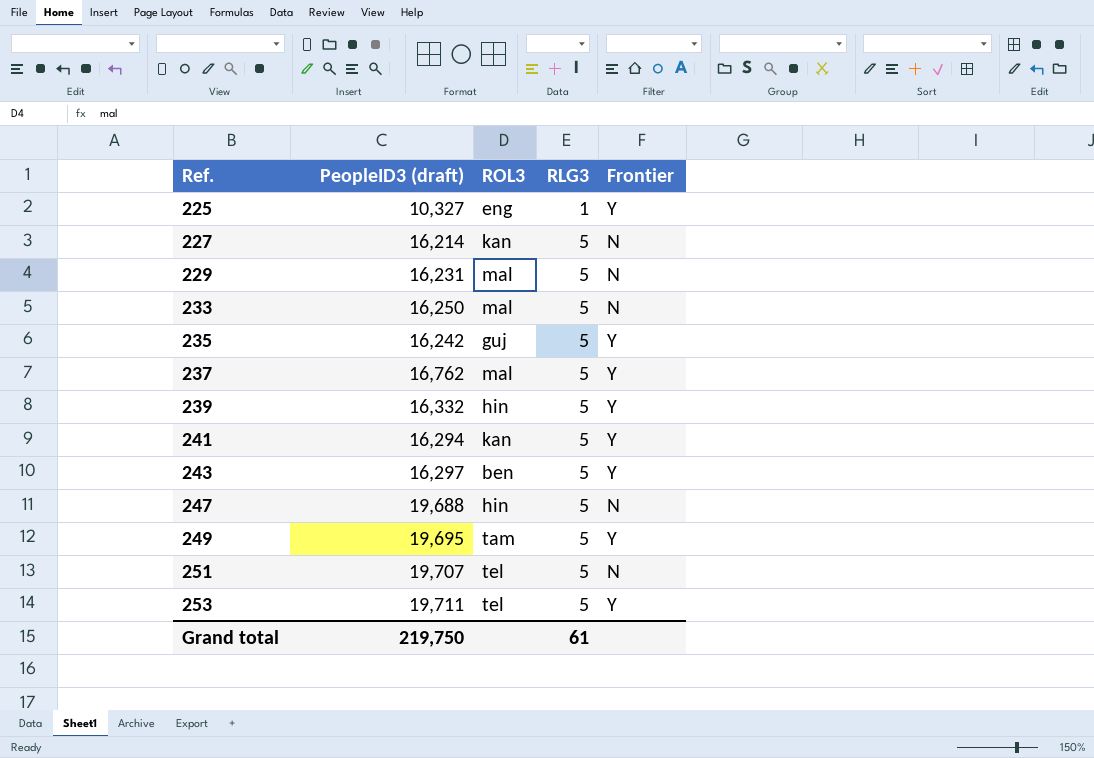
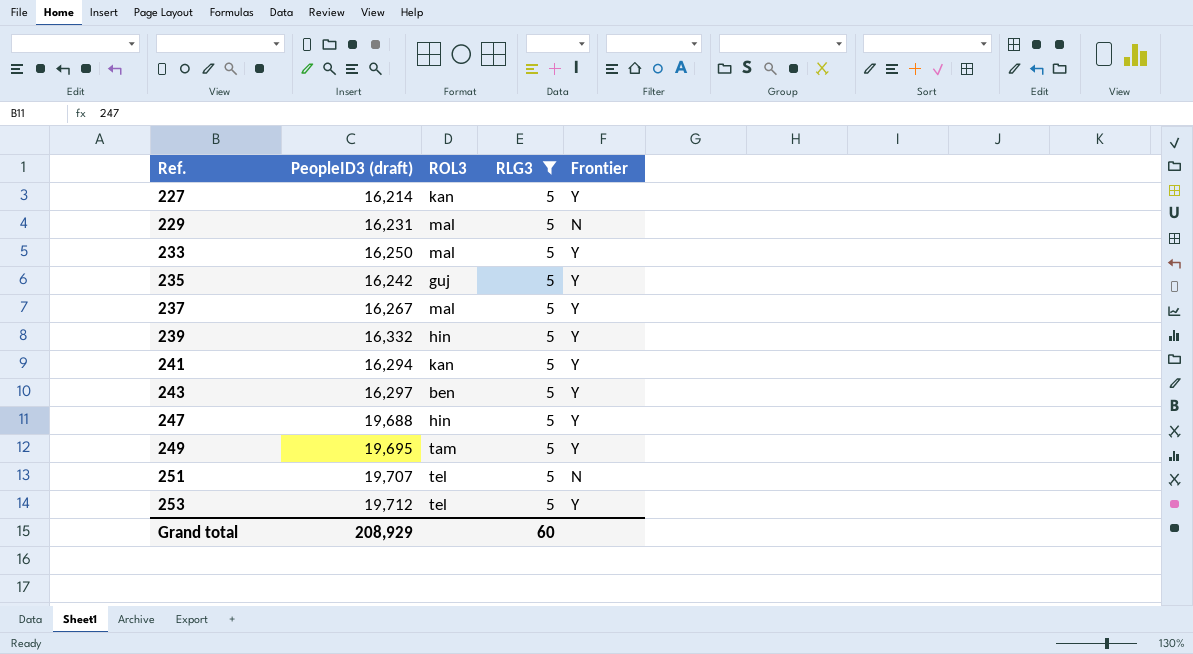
filter: none -> RLG3 = 5
227 | Frontier: N -> Y
233 | Frontier: N -> Y
237 | PeopleID3 (draft): 16,762 -> 16,267
247 | Frontier: N -> Y
253 | PeopleID3 (draft): 19,711 -> 19,712
Grand total | PeopleID3 (draft): 219,750 -> 208,929
Grand total | RLG3: 61 -> 60

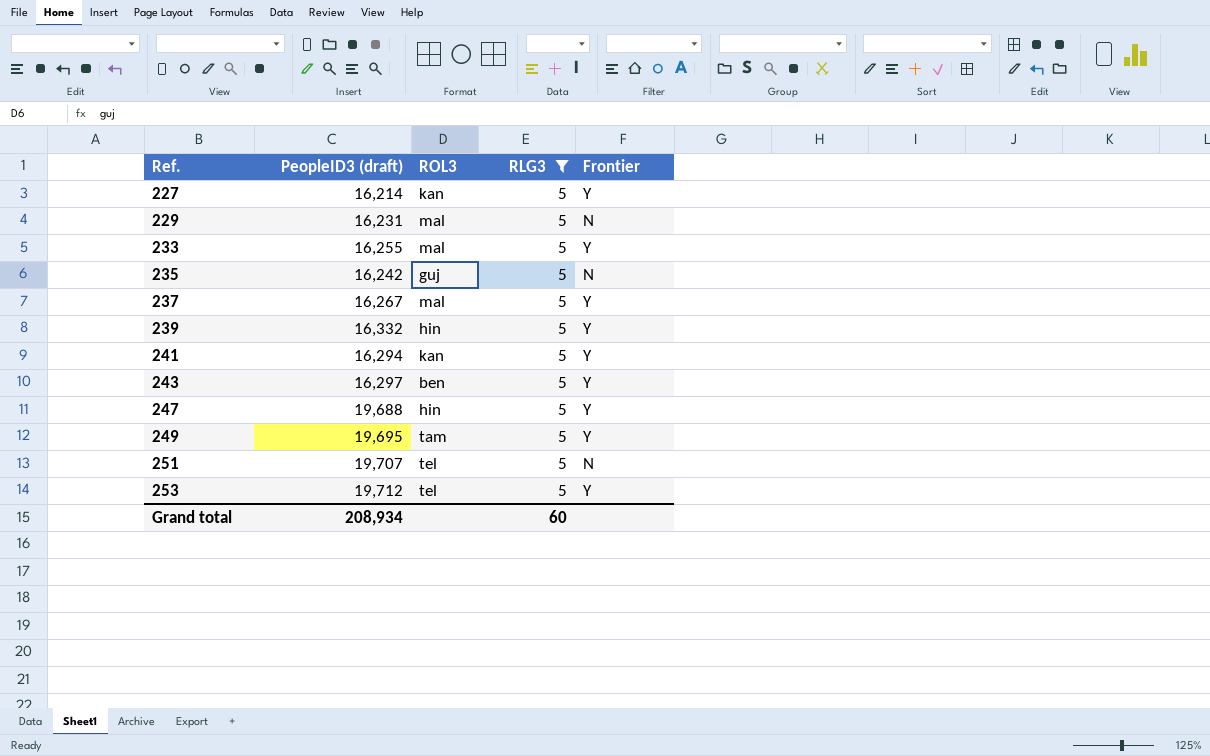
233 | PeopleID3 (draft): 16,250 -> 16,255
235 | Frontier: Y -> N
Grand total | PeopleID3 (draft): 208,929 -> 208,934

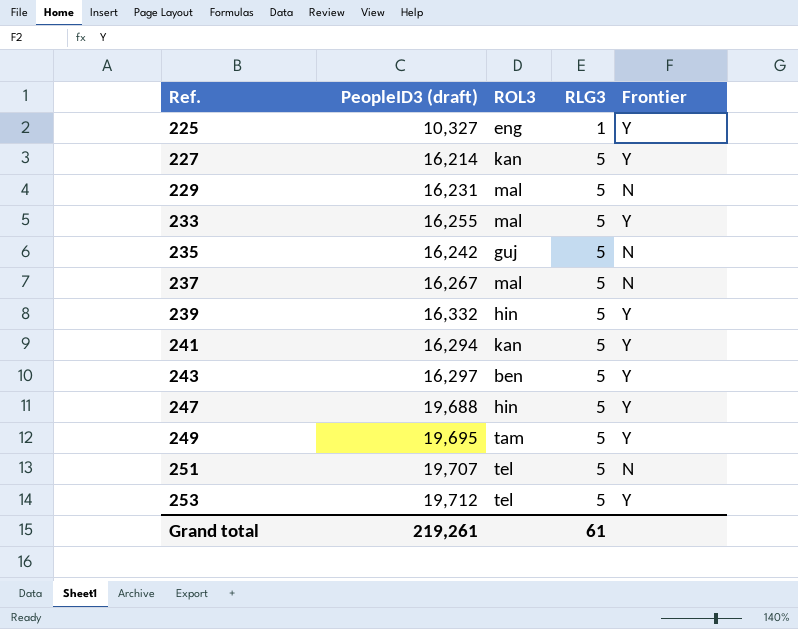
filter: RLG3 = 5 -> none
237 | Frontier: Y -> N
Grand total | PeopleID3 (draft): 208,934 -> 219,261
Grand total | RLG3: 60 -> 61

